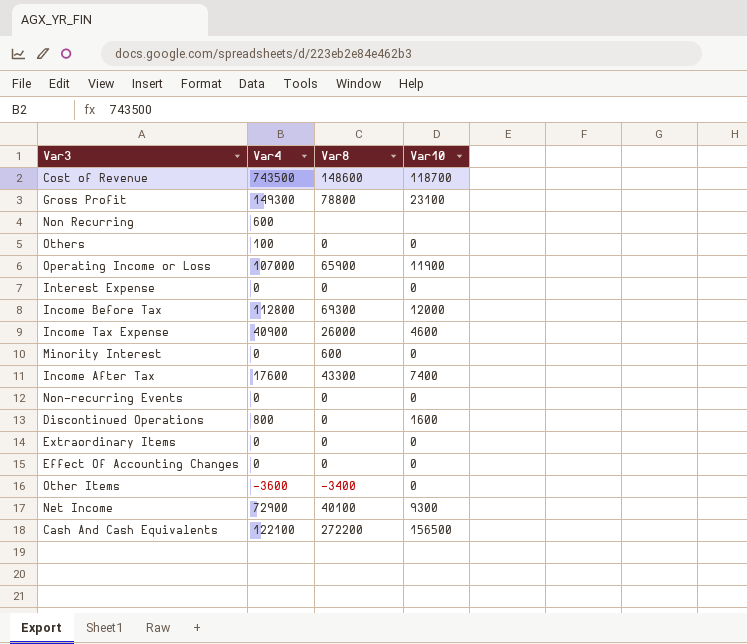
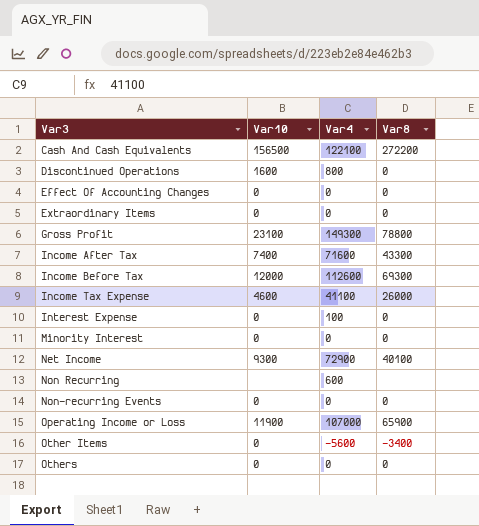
row order: none -> Var3 ascending
column Var10 | position: 4 -> 2
row Cost of Revenue: 743500 | 148600 | 118700 -> none
Income After Tax | Var4: 17600 -> 71600
Income Before Tax | Var4: 112800 -> 112600
Income Tax Expense | Var4: 40900 -> 41100
Interest Expense | Var4: 0 -> 100
Minority Interest | Var8: 600 -> 0
Other Items | Var4: -3600 -> -5600
Others | Var4: 100 -> 0

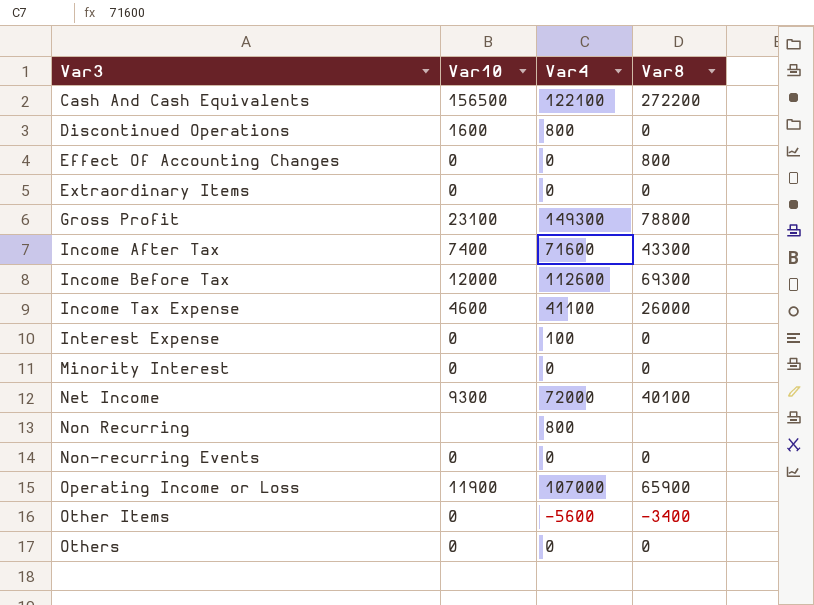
Effect Of Accounting Changes | Var8: 0 -> 800
Net Income | Var4: 72900 -> 72000
Non Recurring | Var4: 600 -> 800

